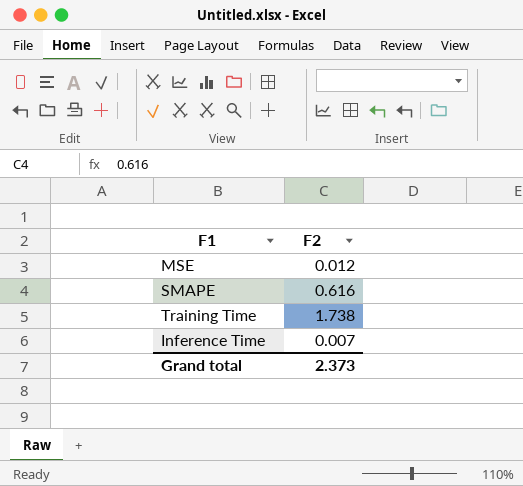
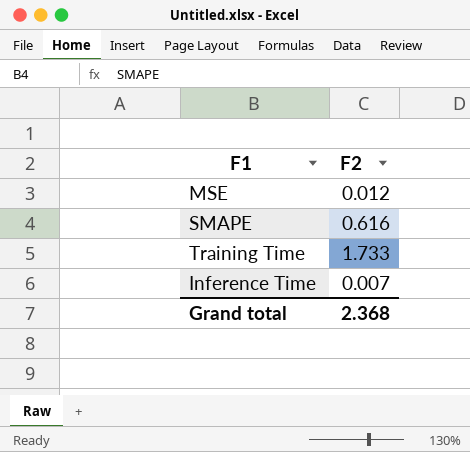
Training Time | F2: 1.738 -> 1.733
Grand total | F2: 2.373 -> 2.368

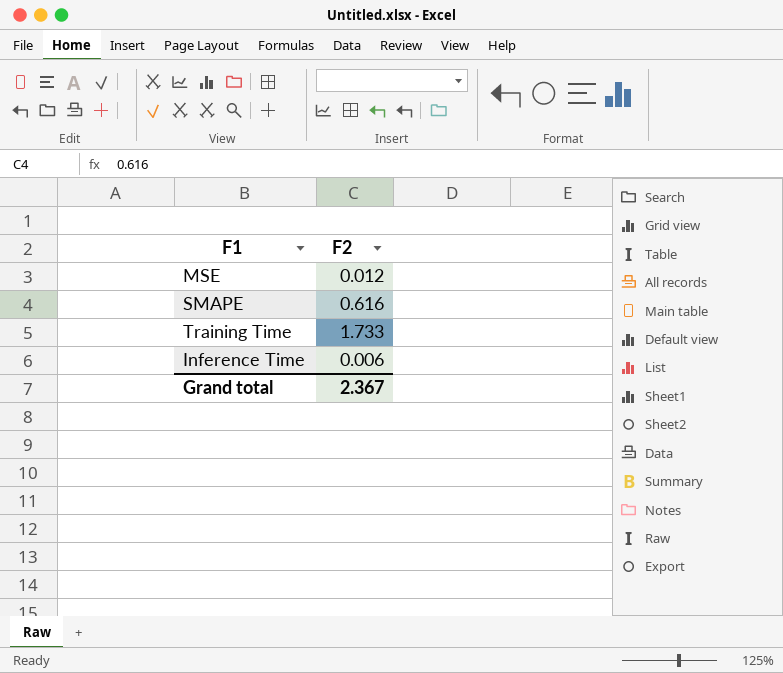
Inference Time | F2: 0.007 -> 0.006
Grand total | F2: 2.368 -> 2.367

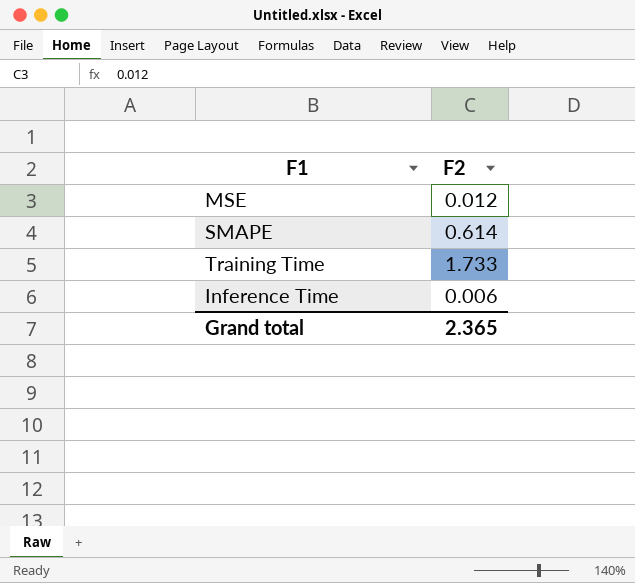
SMAPE | F2: 0.616 -> 0.614
Grand total | F2: 2.367 -> 2.365

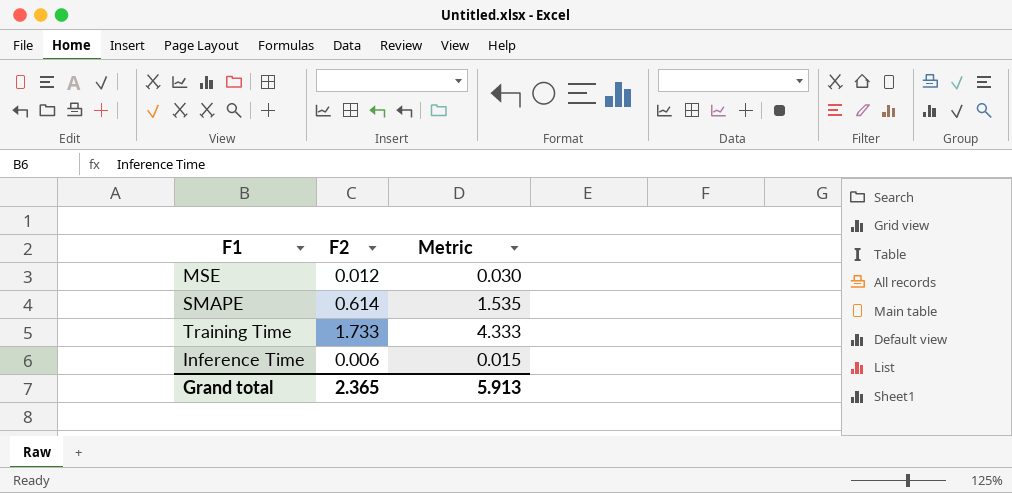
column Metric | formula: none -> [F2] * 2.5

